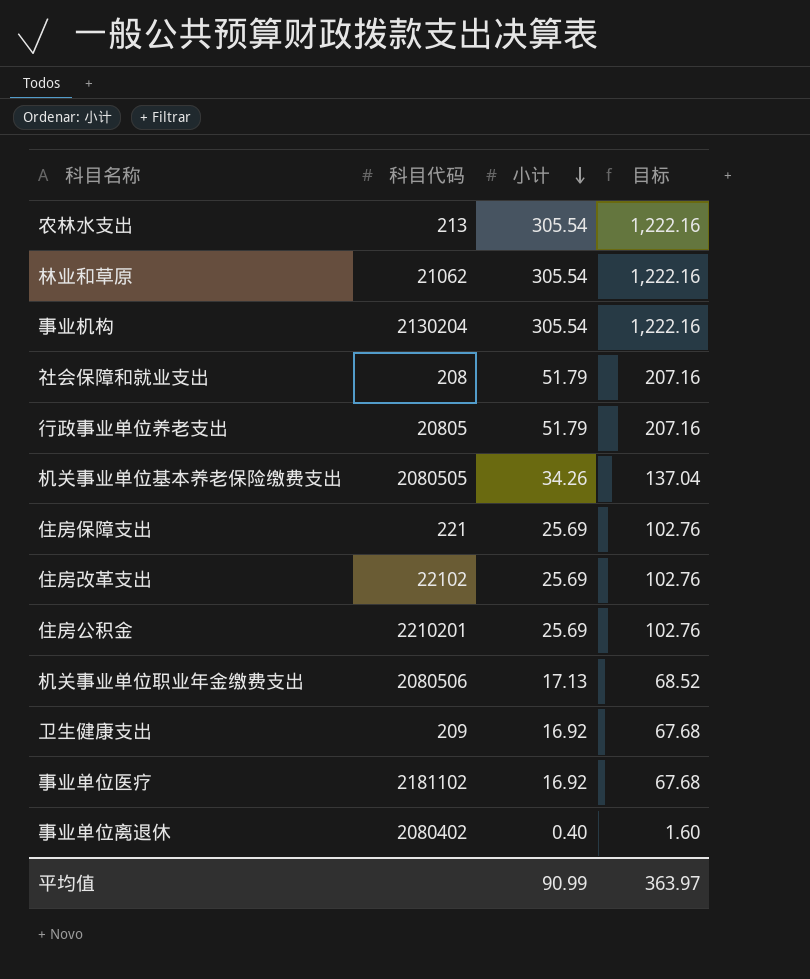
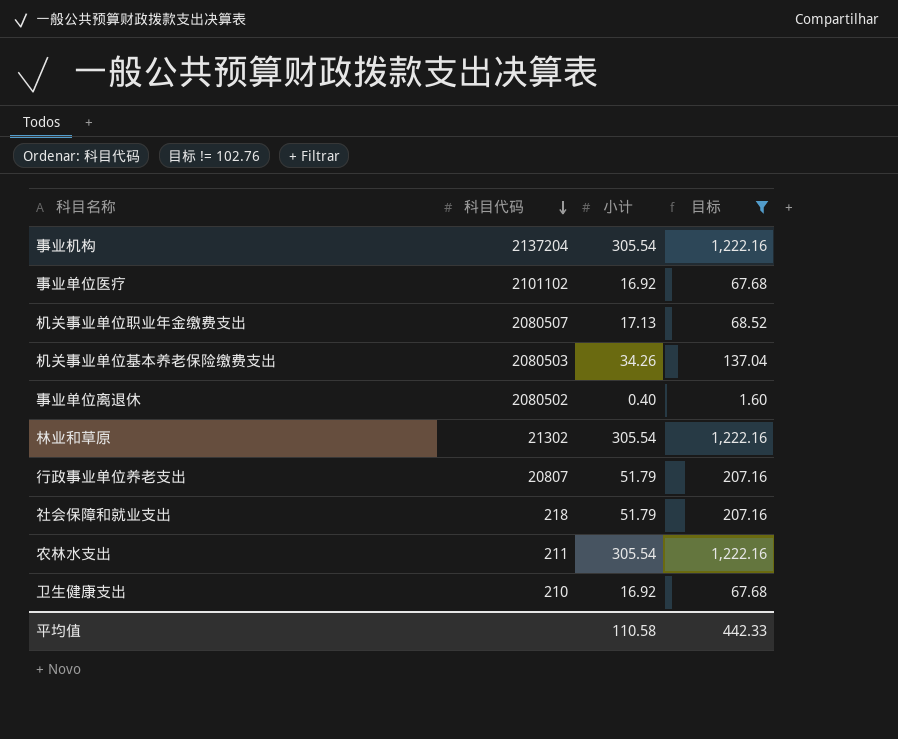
filter: none -> 目标 != 102.76
row order: 小计 descending -> 科目代码 descending
事业机构 | 科目代码: 2130204 -> 2137204
事业单位医疗 | 科目代码: 2181102 -> 2101102
机关事业单位职业年金缴费支出 | 科目代码: 2080506 -> 2080507
机关事业单位基本养老保险缴费支出 | 科目代码: 2080505 -> 2080503
事业单位离退休 | 科目代码: 2080402 -> 2080502
林业和草原 | 科目代码: 21062 -> 21302
行政事业单位养老支出 | 科目代码: 20805 -> 20807
社会保障和就业支出 | 科目代码: 208 -> 218
农林水支出 | 科目代码: 213 -> 211
卫生健康支出 | 科目代码: 209 -> 210
平均值 | 小计: 90.99 -> 110.58
平均值 | 目标: 363.97 -> 442.33

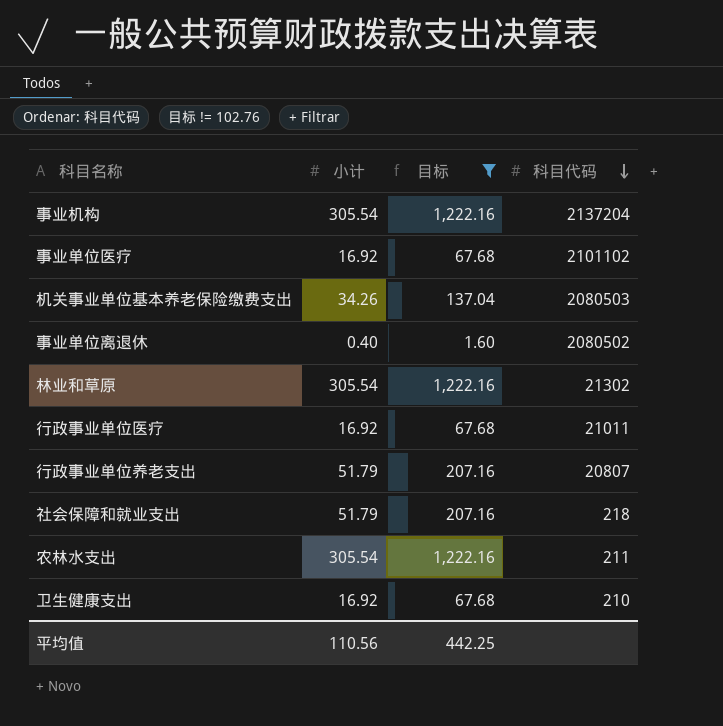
column 科目代码 | position: 2 -> 4
row 机关事业单位职业年金缴费支出: 2080507 | 17.13 | 68.52 -> none
row 行政事业单位医疗: none -> 16.92 | 67.68 | 21011
平均值 | 小计: 110.58 -> 110.56
平均值 | 目标: 442.33 -> 442.25

